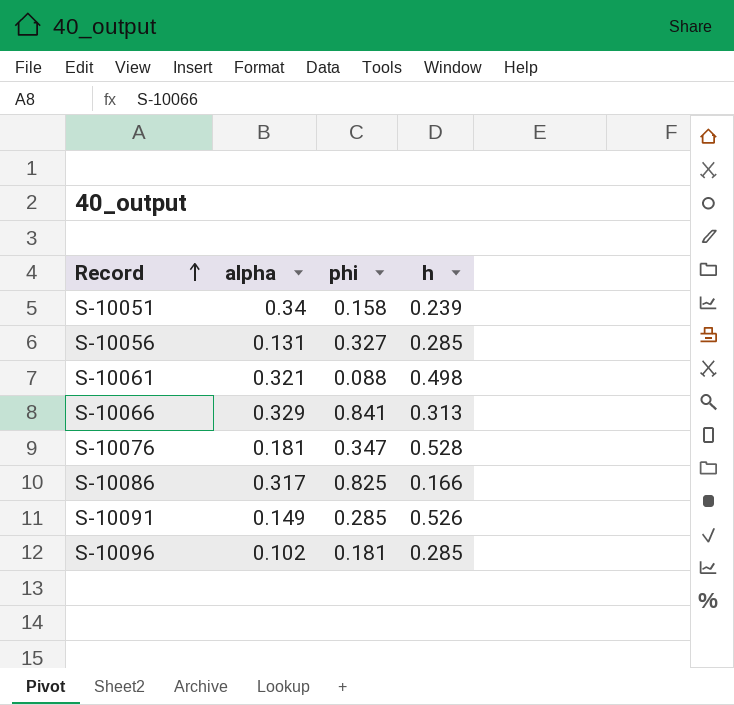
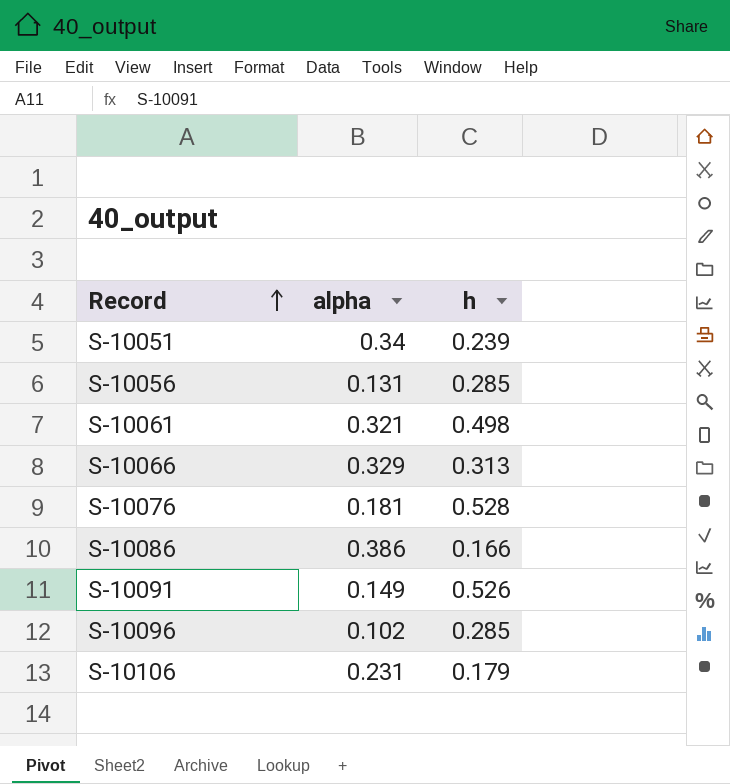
column phi | position: 3 -> none
S-10086 | alpha: 0.317 -> 0.386
row S-10106: none -> 0.231 | 0.179

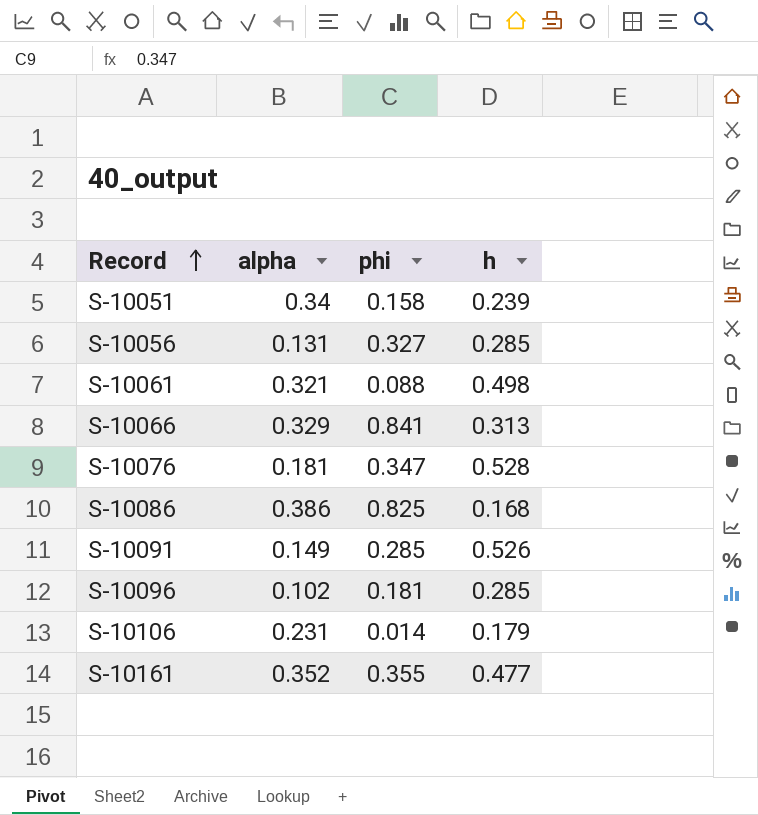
column phi | position: none -> 3
S-10086 | h: 0.166 -> 0.168
row S-10161: none -> 0.352 | 0.355 | 0.477

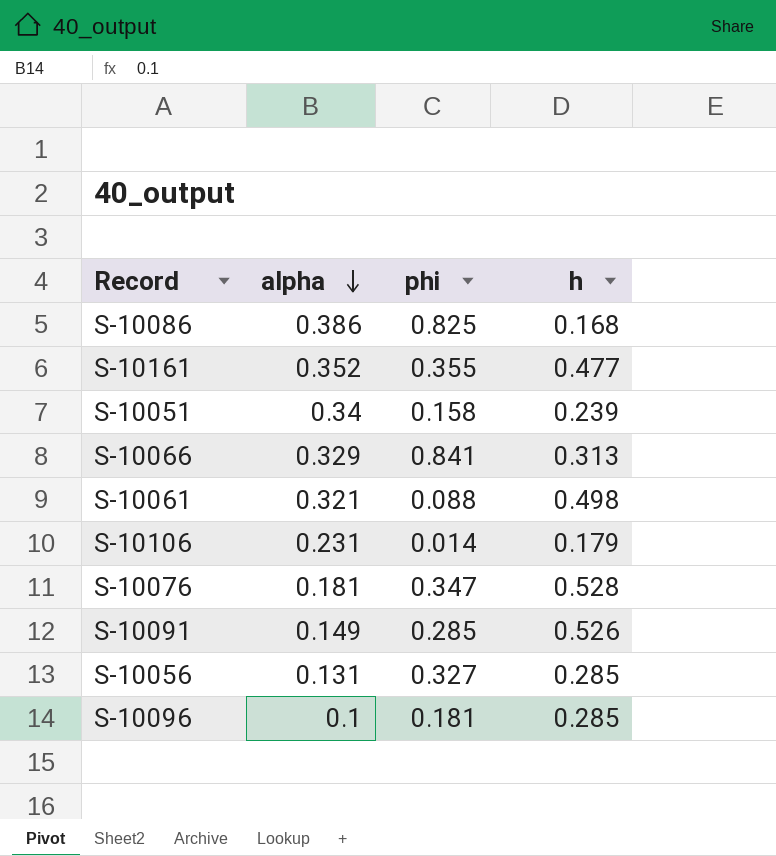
row order: Record ascending -> alpha descending
S-10096 | alpha: 0.102 -> 0.1

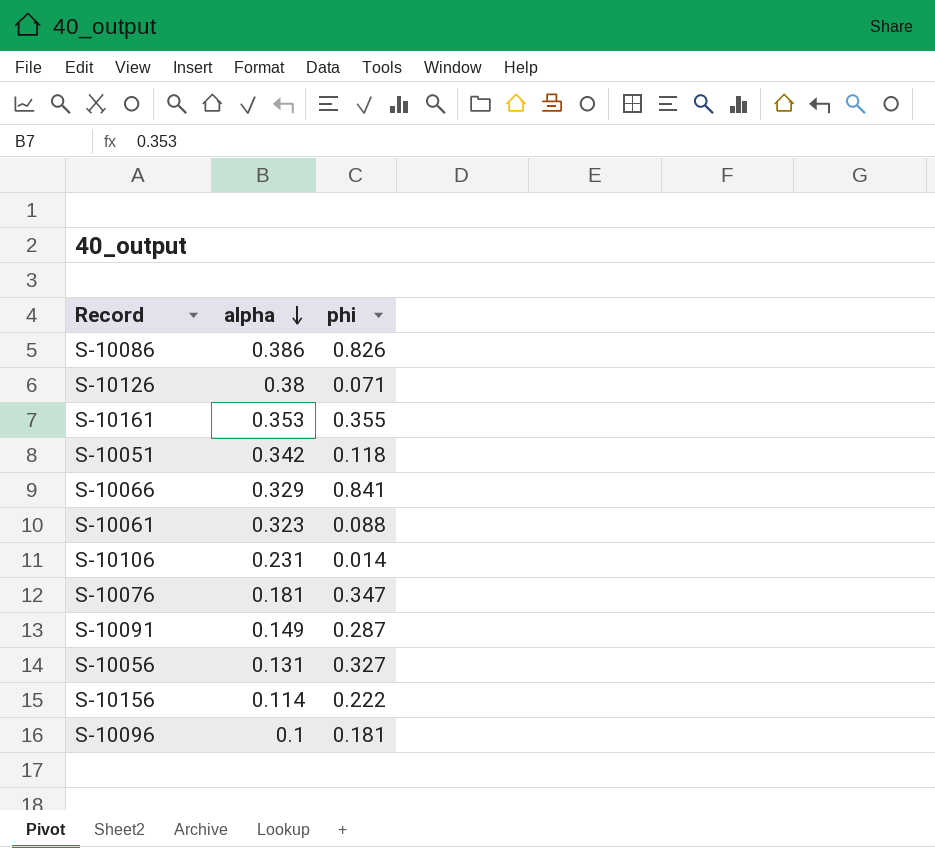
column h | position: 4 -> none
S-10086 | phi: 0.825 -> 0.826
row S-10126: none -> 0.38 | 0.071
S-10161 | alpha: 0.352 -> 0.353
S-10051 | alpha: 0.34 -> 0.342
S-10051 | phi: 0.158 -> 0.118
S-10061 | alpha: 0.321 -> 0.323
S-10091 | phi: 0.285 -> 0.287
row S-10156: none -> 0.114 | 0.222

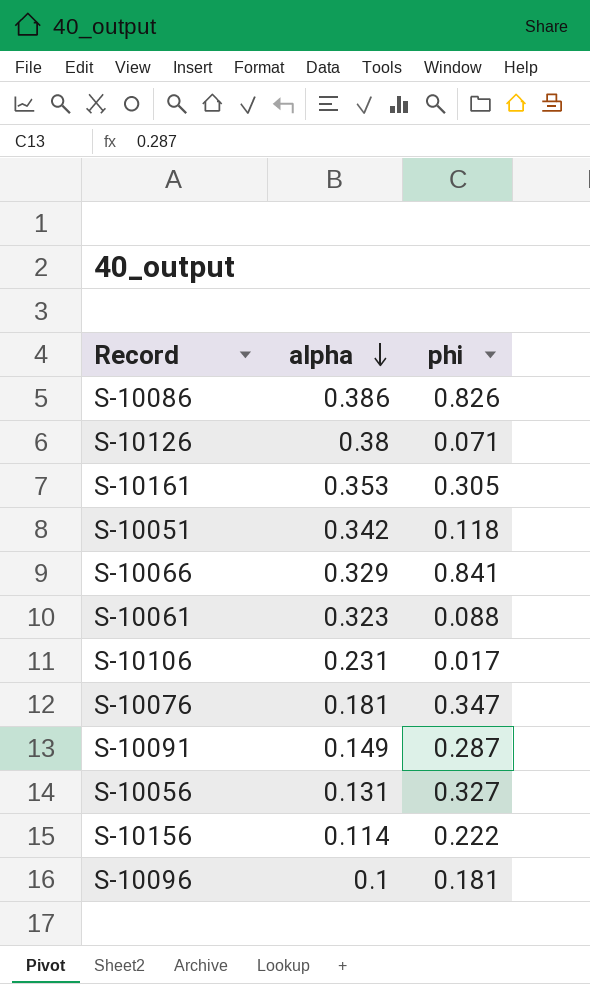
S-10161 | phi: 0.355 -> 0.305
S-10106 | phi: 0.014 -> 0.017

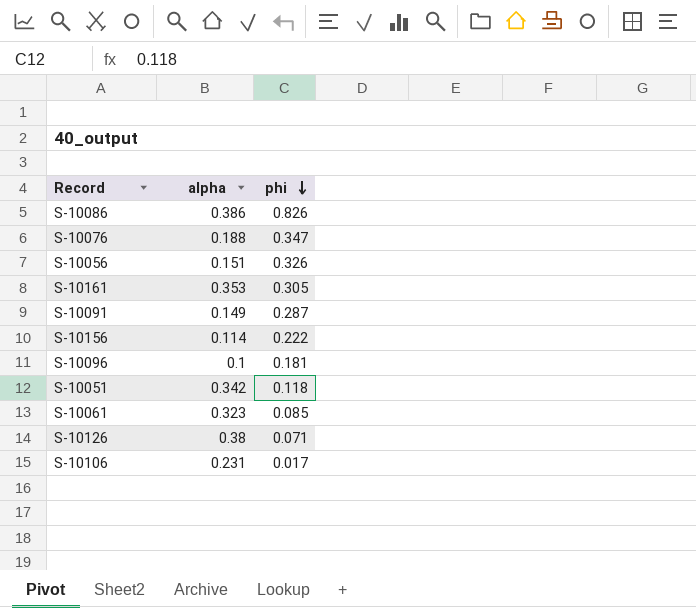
row order: alpha descending -> phi descending
row S-10066: 0.329 | 0.841 -> none
S-10076 | alpha: 0.181 -> 0.188
S-10056 | alpha: 0.131 -> 0.151
S-10056 | phi: 0.327 -> 0.326
S-10061 | phi: 0.088 -> 0.085

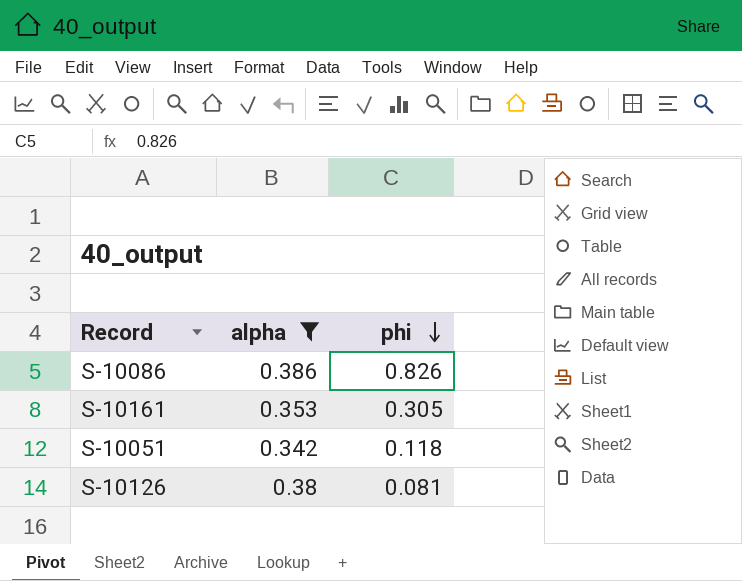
filter: none -> alpha >= 0.342
S-10126 | phi: 0.071 -> 0.081

